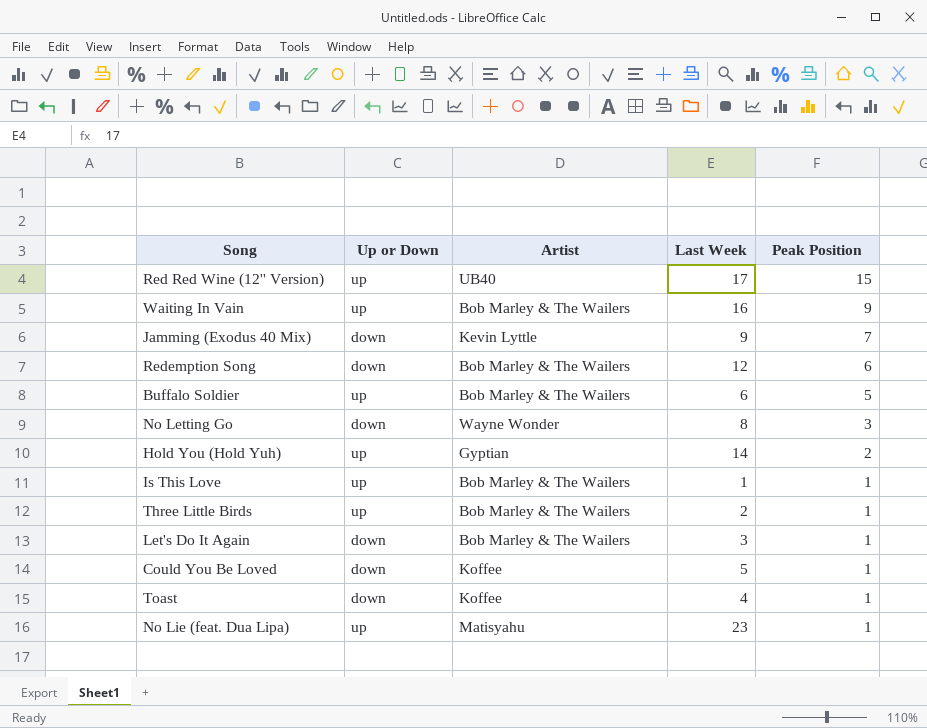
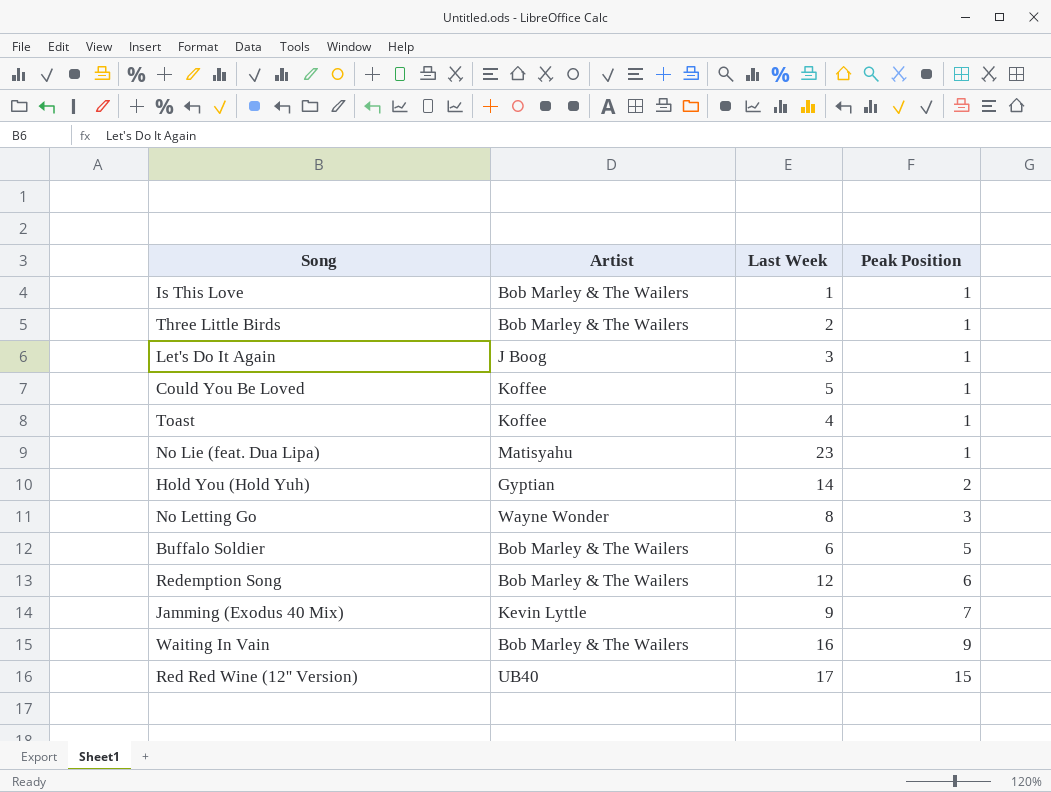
row order: Peak Position descending -> Peak Position ascending
column Up or Down | position: 2 -> none
Let's Do It Again | Artist: Bob Marley & The Wailers -> J Boog

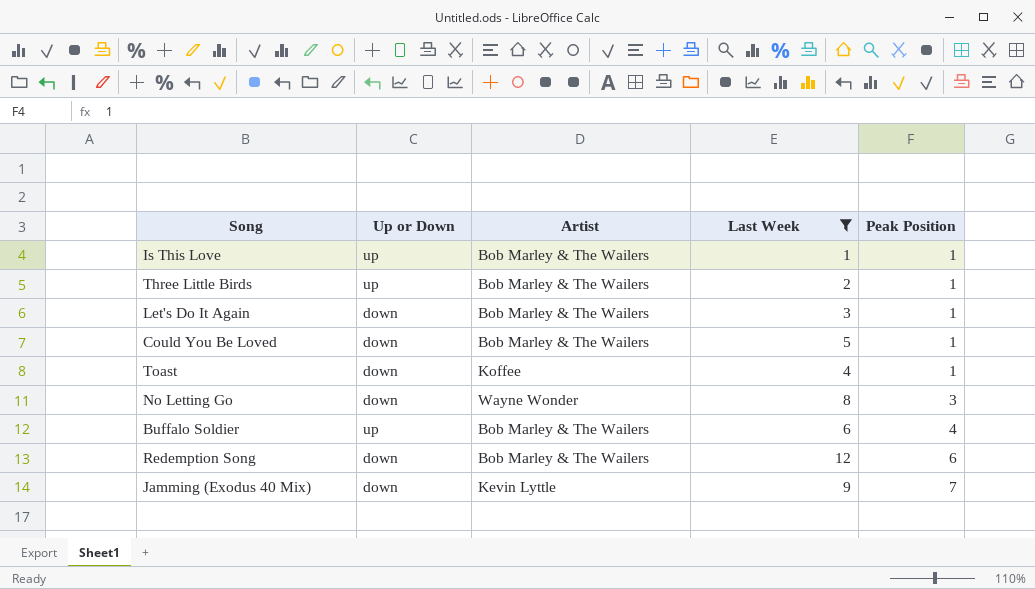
filter: none -> Last Week <= 12
column Up or Down | position: none -> 2
Let's Do It Again | Artist: J Boog -> Bob Marley & The Wailers
Could You Be Loved | Artist: Koffee -> Bob Marley & The Wailers
Buffalo Soldier | Peak Position: 5 -> 4

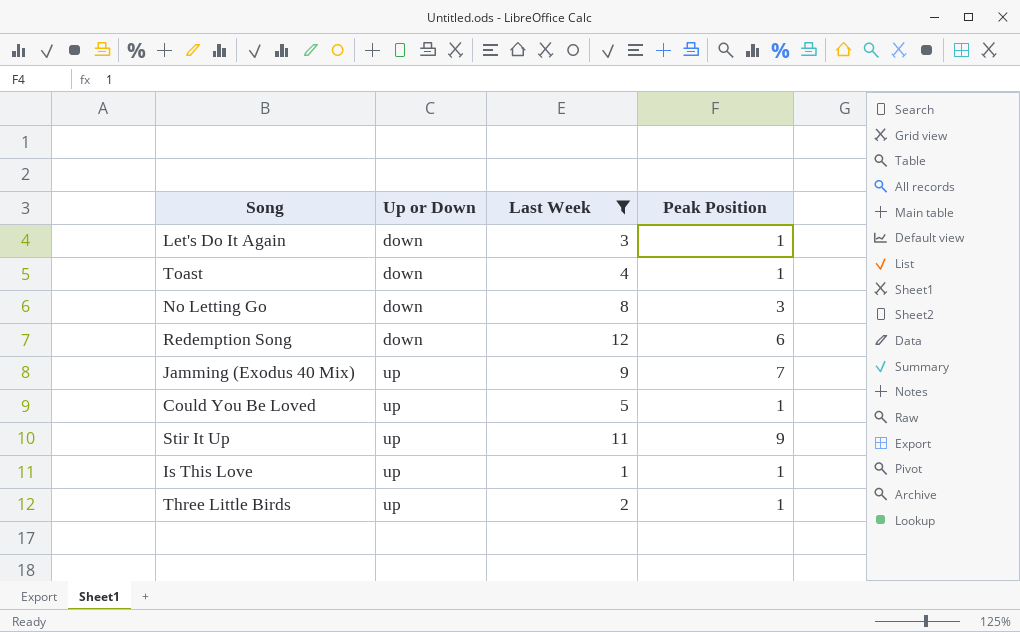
row order: Peak Position ascending -> Up or Down ascending
column Artist | position: 3 -> none
row Buffalo Soldier: up | Bob Marley & The Wailers | 6 | 4 -> none
Jamming (Exodus 40 Mix) | Up or Down: down -> up
Could You Be Loved | Up or Down: down -> up
row Stir It Up: none -> up | 11 | 9

